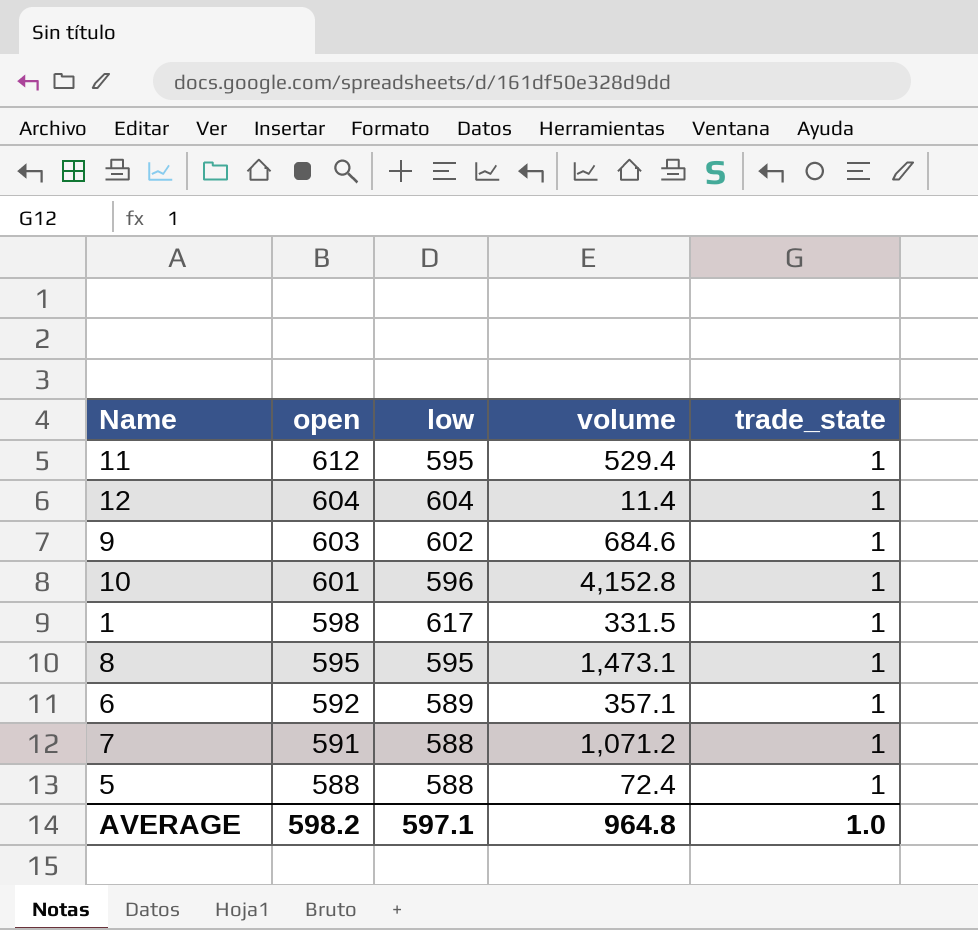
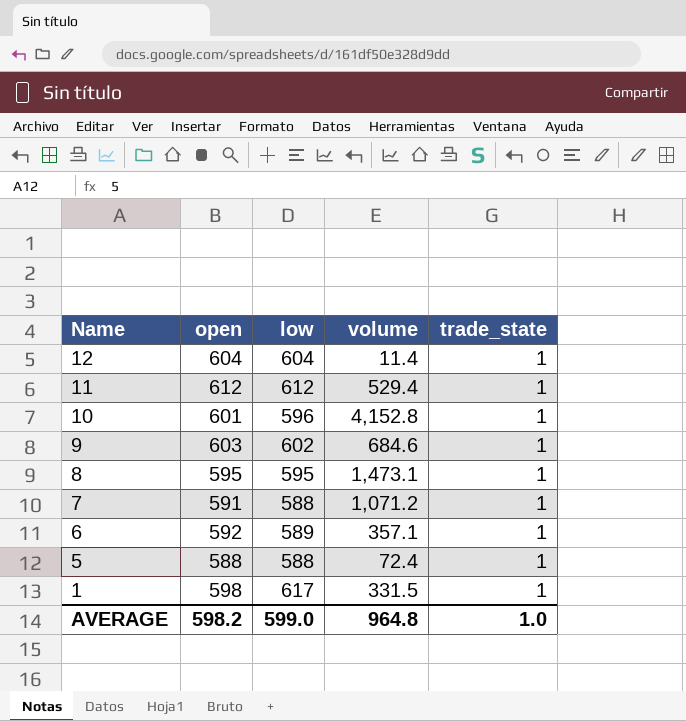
row order: open descending -> Name descending
11 | low: 595 -> 612
AVERAGE | low: 597.1 -> 599.0

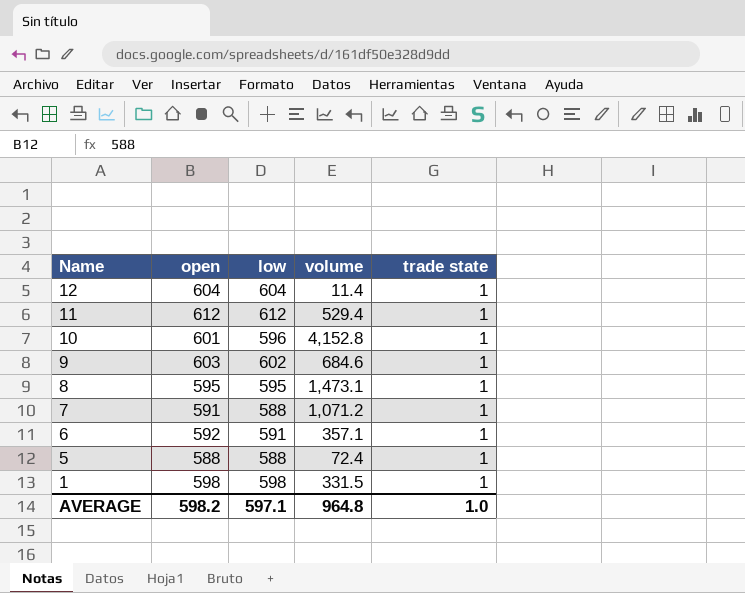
column name: trade_state -> trade state
6 | low: 589 -> 591
1 | low: 617 -> 598
AVERAGE | low: 599.0 -> 597.1

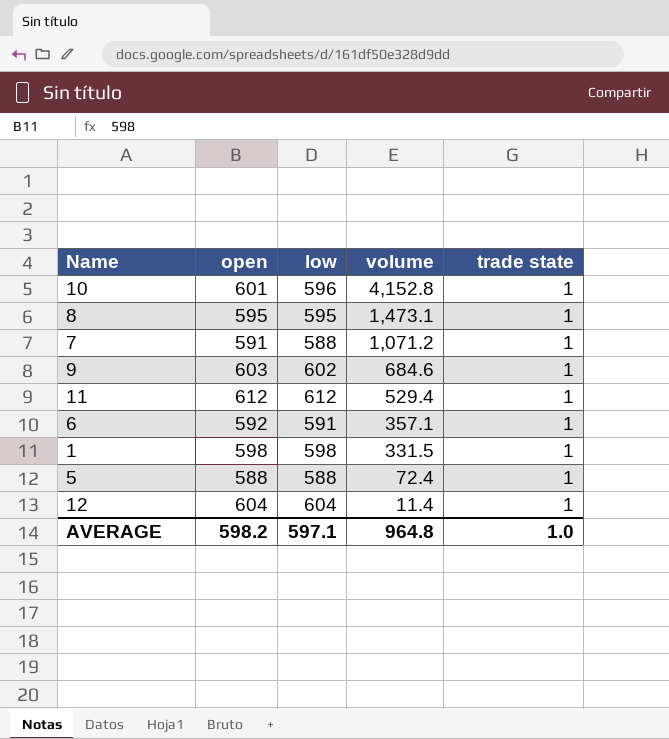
row order: Name descending -> volume descending

